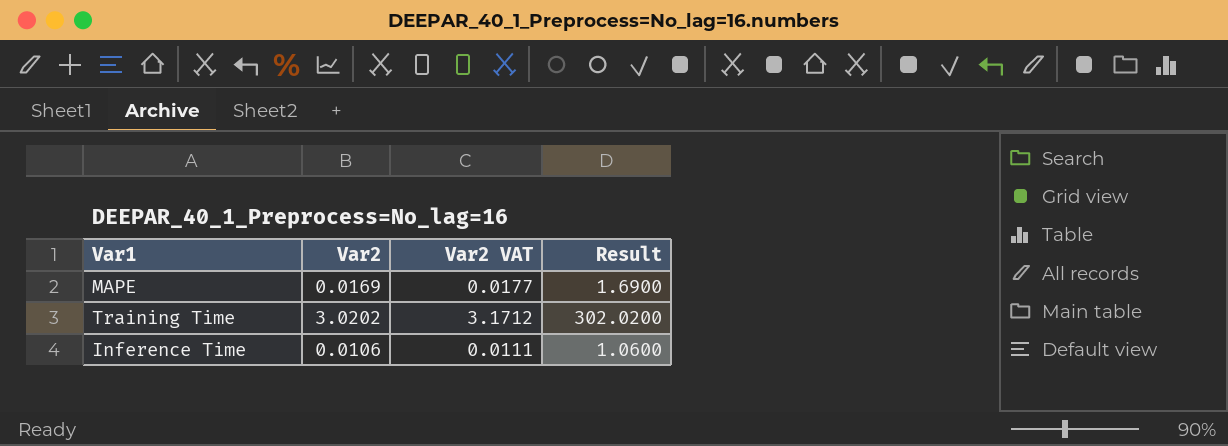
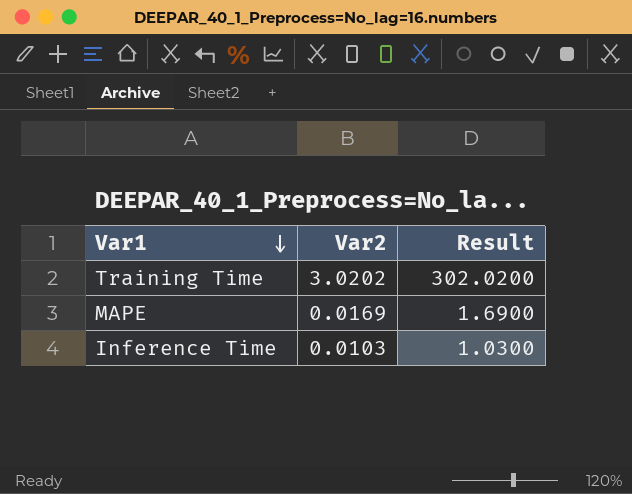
row order: none -> Var1 descending
column Var2 VAT | formula: [Var2] * 1.05 -> none
Inference Time | Var2: 0.0106 -> 0.0103
Inference Time | Result: 1.0600 -> 1.0300

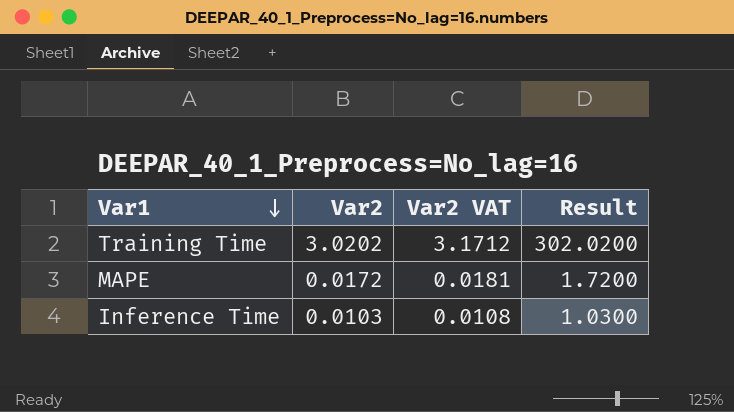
column Var2 VAT | formula: none -> [Var2] * 1.05
MAPE | Var2: 0.0169 -> 0.0172
MAPE | Result: 1.6900 -> 1.7200

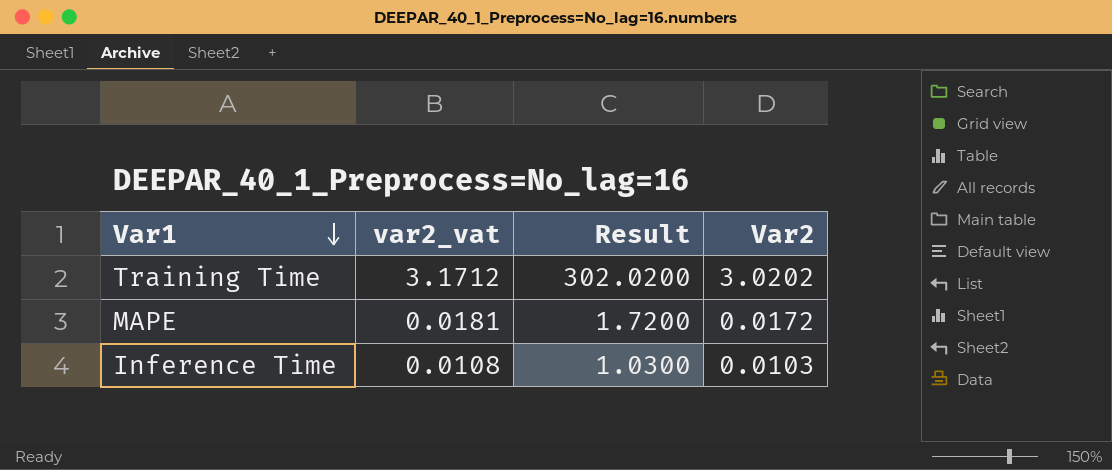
column name: Var2 VAT -> var2_vat
column Var2 | position: 2 -> 4

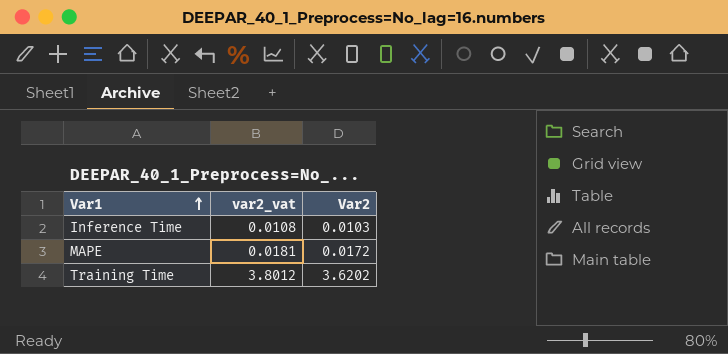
row order: Var1 descending -> Var1 ascending
column Result | formula: [Var2] * 100 -> none
Training Time | var2_vat: 3.1712 -> 3.8012
Training Time | Var2: 3.0202 -> 3.6202

